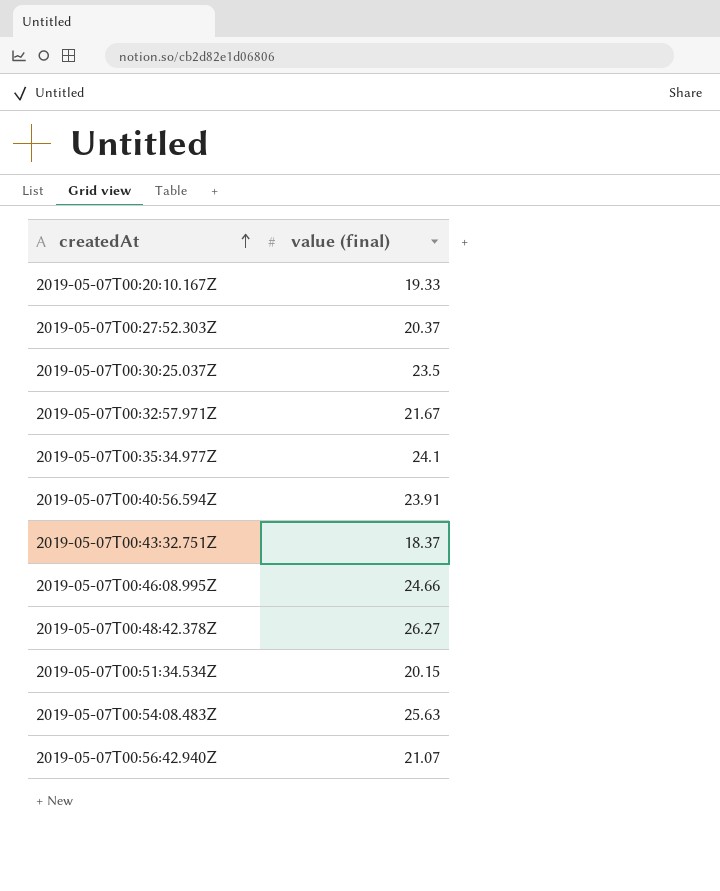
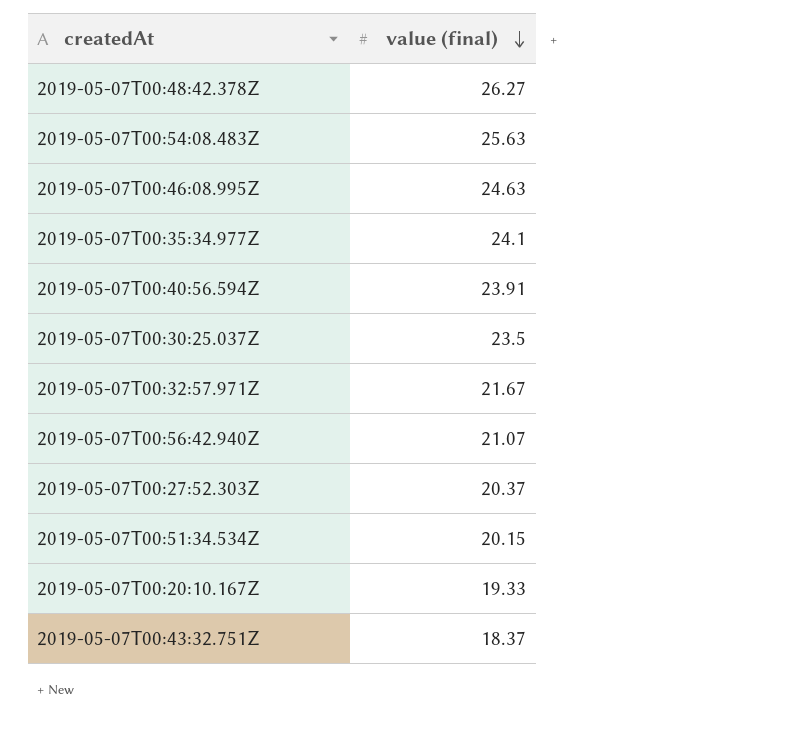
row order: createdAt ascending -> value (final) descending
2019-05-07T00:46:08.995Z | value (final): 24.66 -> 24.63

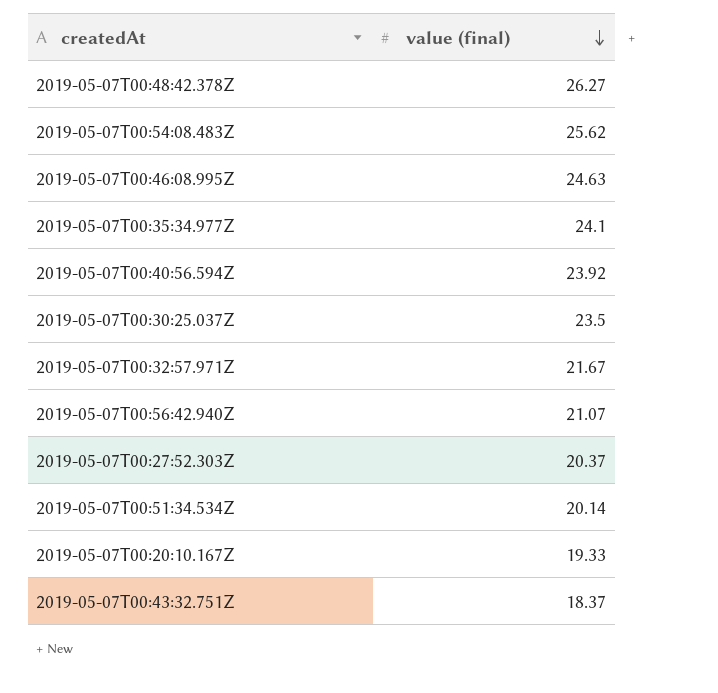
2019-05-07T00:54:08.483Z | value (final): 25.63 -> 25.62
2019-05-07T00:40:56.594Z | value (final): 23.91 -> 23.92
2019-05-07T00:51:34.534Z | value (final): 20.15 -> 20.14

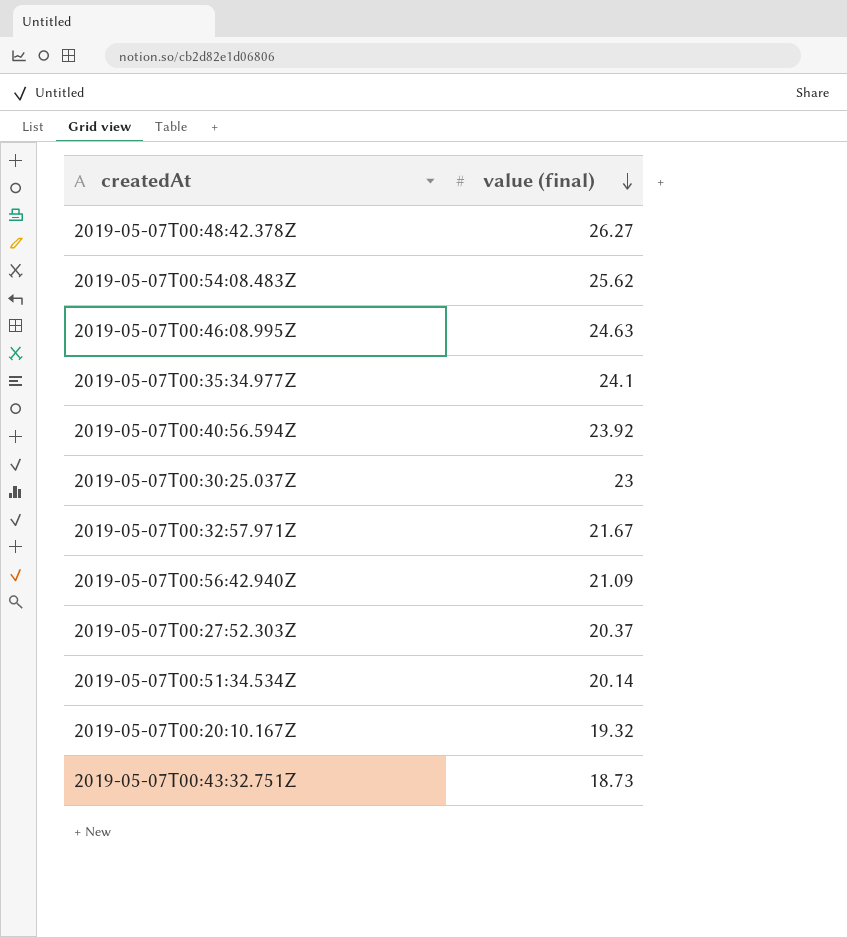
2019-05-07T00:30:25.037Z | value (final): 23.5 -> 23
2019-05-07T00:56:42.940Z | value (final): 21.07 -> 21.09
2019-05-07T00:20:10.167Z | value (final): 19.33 -> 19.32
2019-05-07T00:43:32.751Z | value (final): 18.37 -> 18.73

